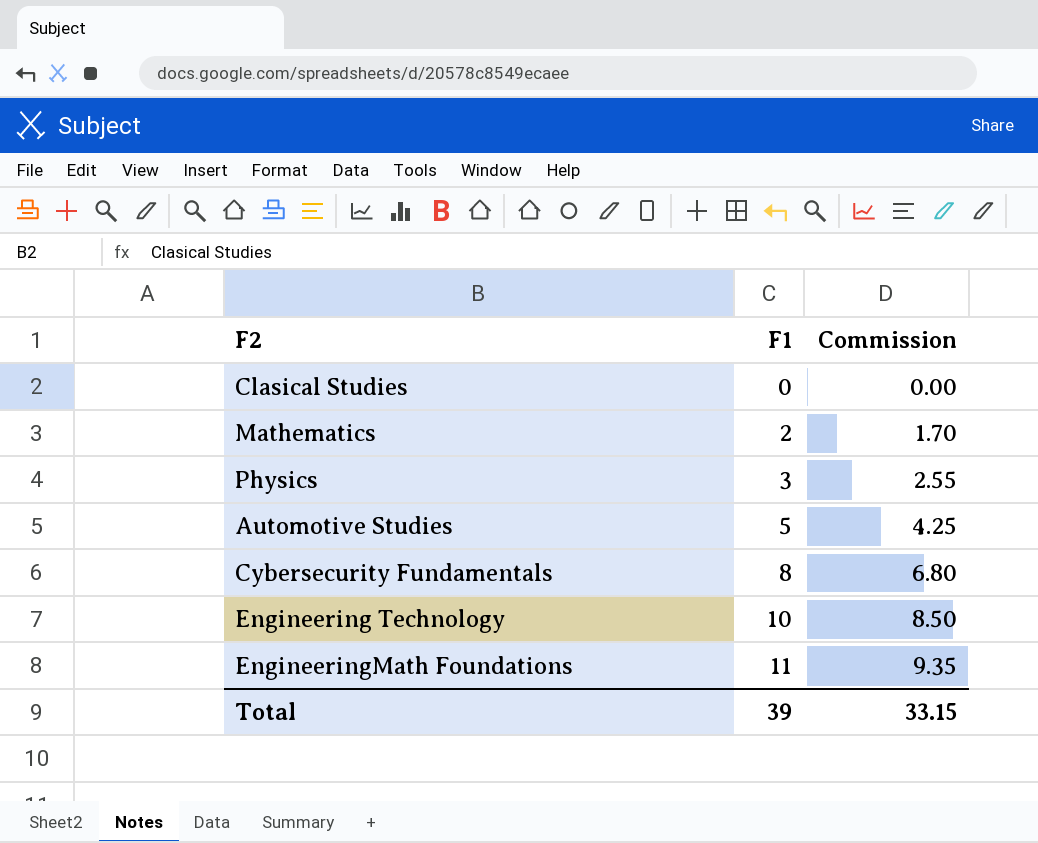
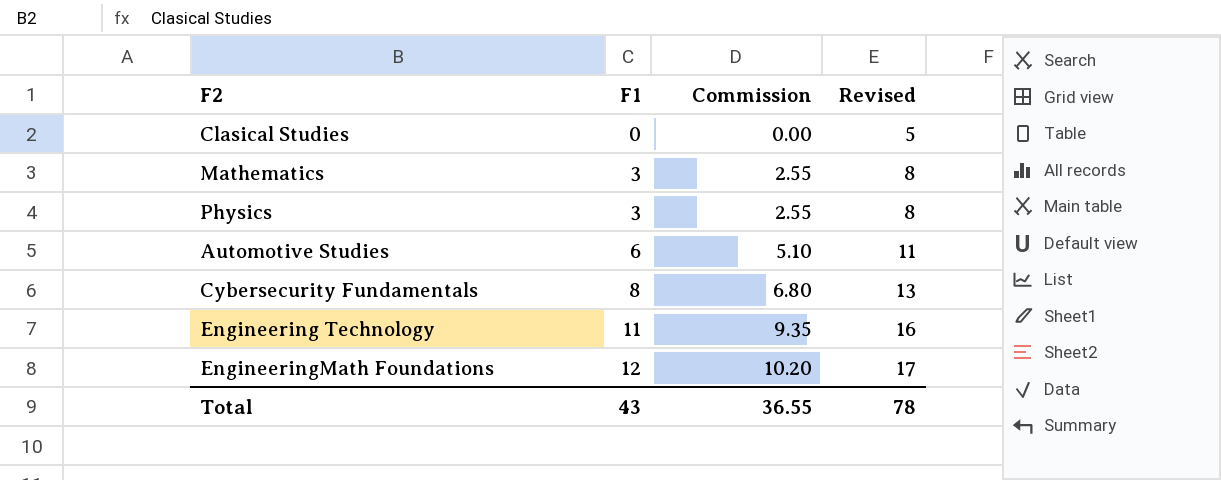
column Revised | formula: none -> [F1] + 5
Mathematics | F1: 2 -> 3
Mathematics | Commission: 1.70 -> 2.55
Automotive Studies | F1: 5 -> 6
Automotive Studies | Commission: 4.25 -> 5.10
Engineering Technology | F1: 10 -> 11
Engineering Technology | Commission: 8.50 -> 9.35
EngineeringMath Foundations | F1: 11 -> 12
EngineeringMath Foundations | Commission: 9.35 -> 10.20
Total | F1: 39 -> 43
Total | Commission: 33.15 -> 36.55

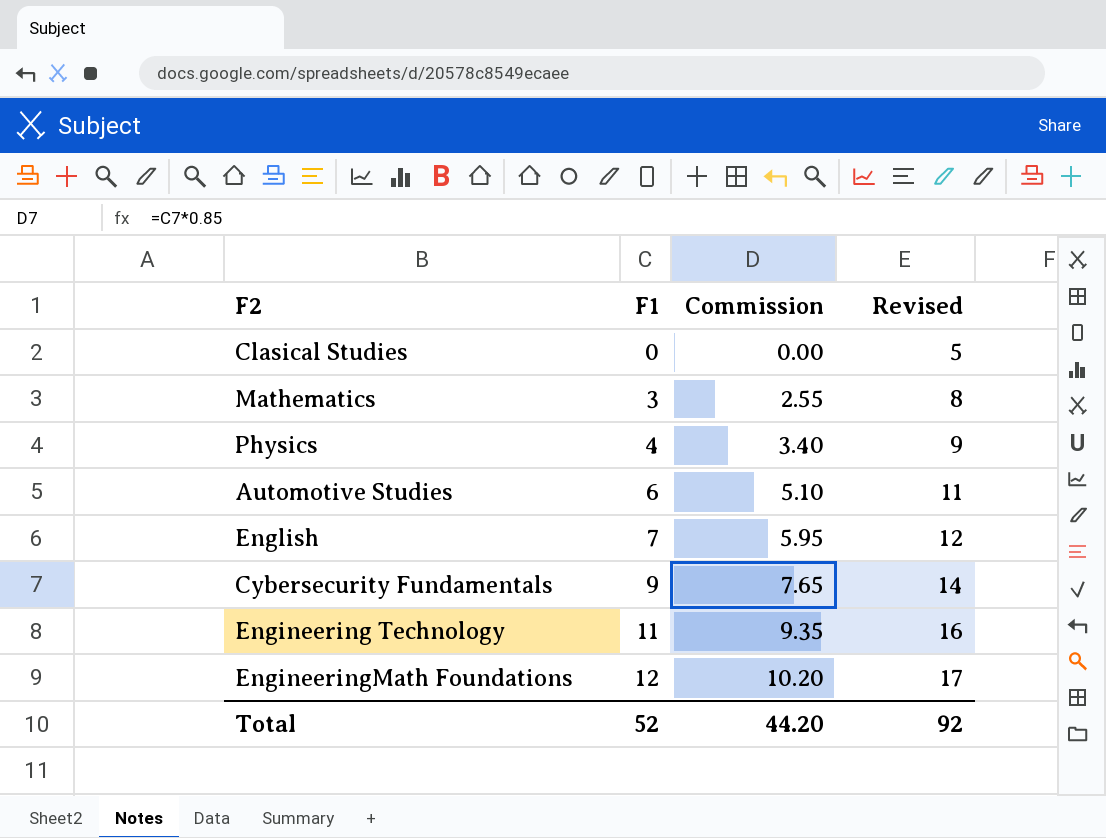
Physics | F1: 3 -> 4
Physics | Commission: 2.55 -> 3.40
Physics | Revised: 8 -> 9
row English: none -> 7 | 5.95 | 12
Cybersecurity Fundamentals | F1: 8 -> 9
Cybersecurity Fundamentals | Commission: 6.80 -> 7.65
Cybersecurity Fundamentals | Revised: 13 -> 14
Total | F1: 43 -> 52
Total | Commission: 36.55 -> 44.20
Total | Revised: 78 -> 92

